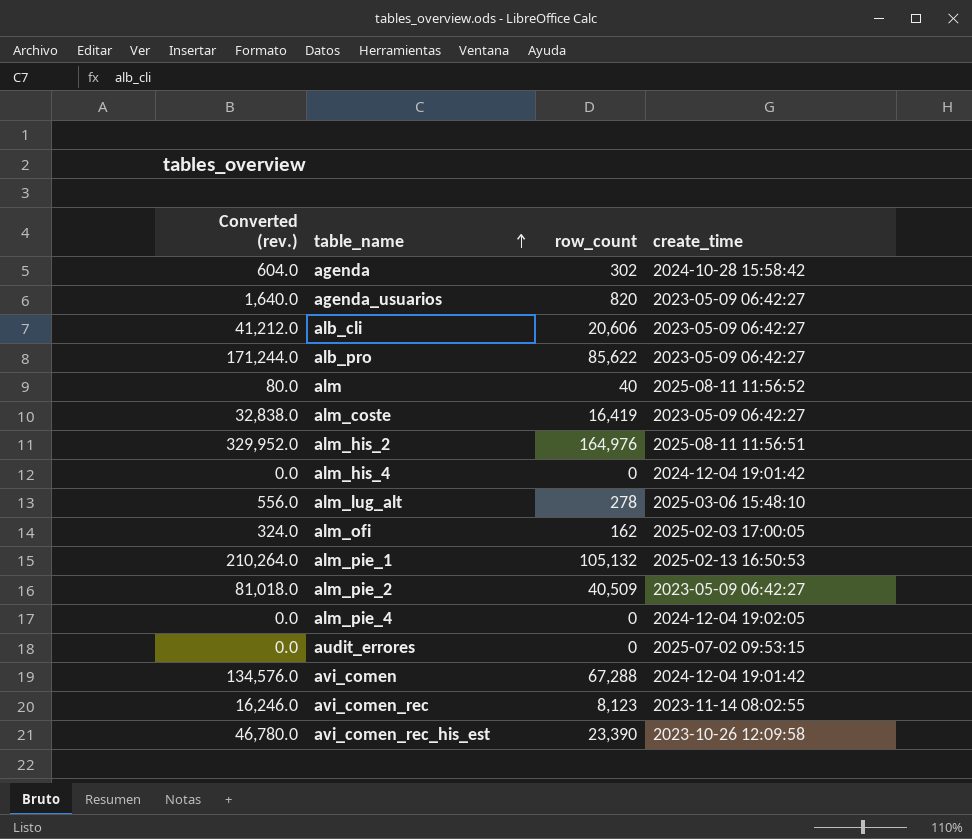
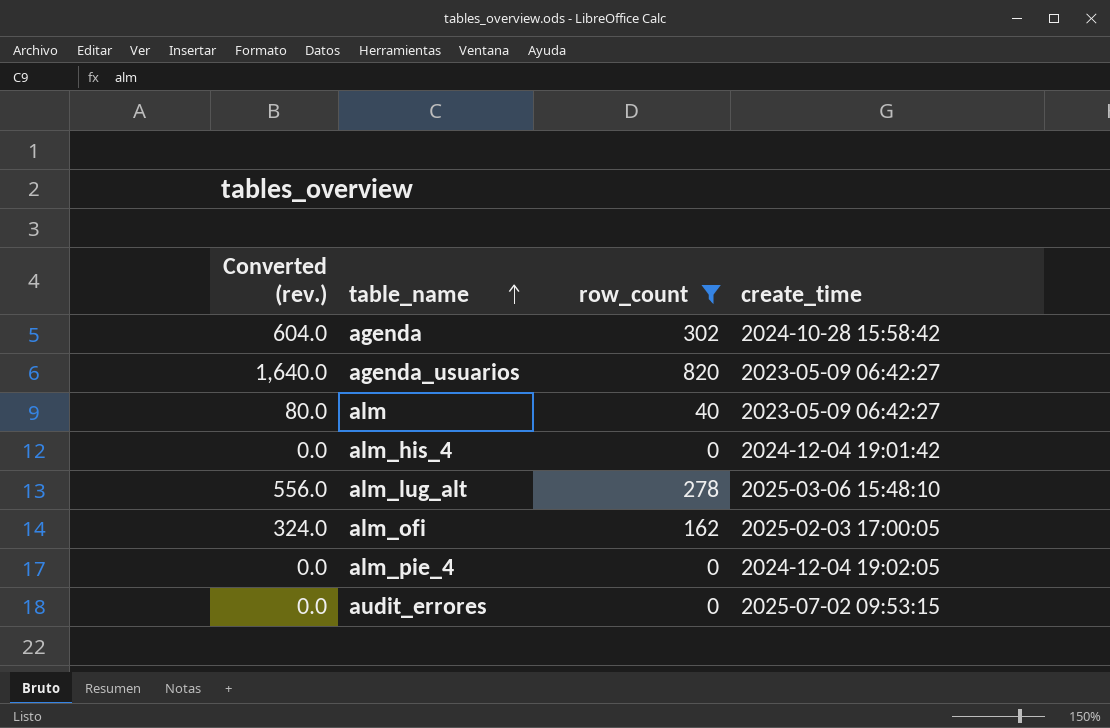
filter: none -> row_count <= 820
alm | create_time: 2025-08-11 11:56:52 -> 2023-05-09 06:42:27

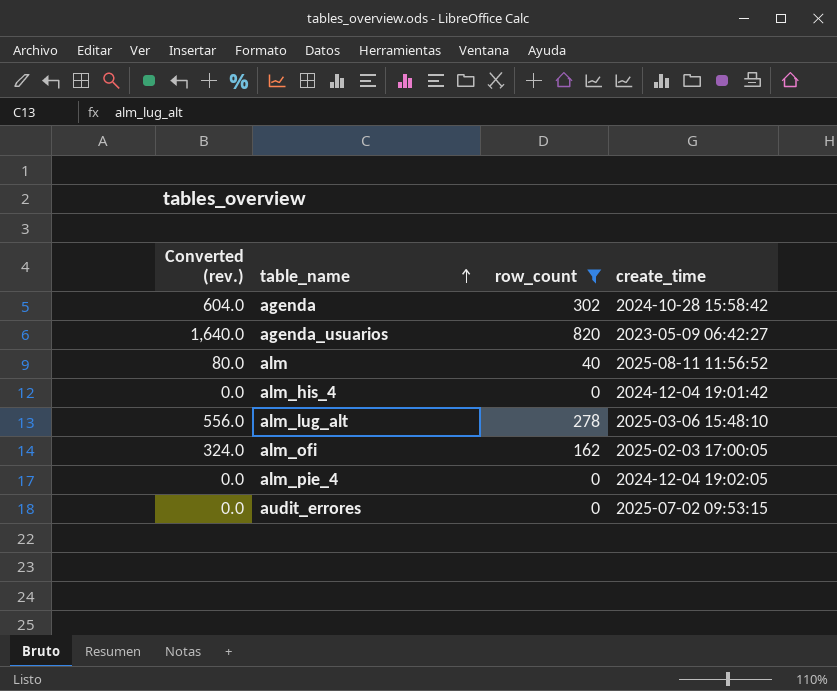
alm | create_time: 2023-05-09 06:42:27 -> 2025-08-11 11:56:52

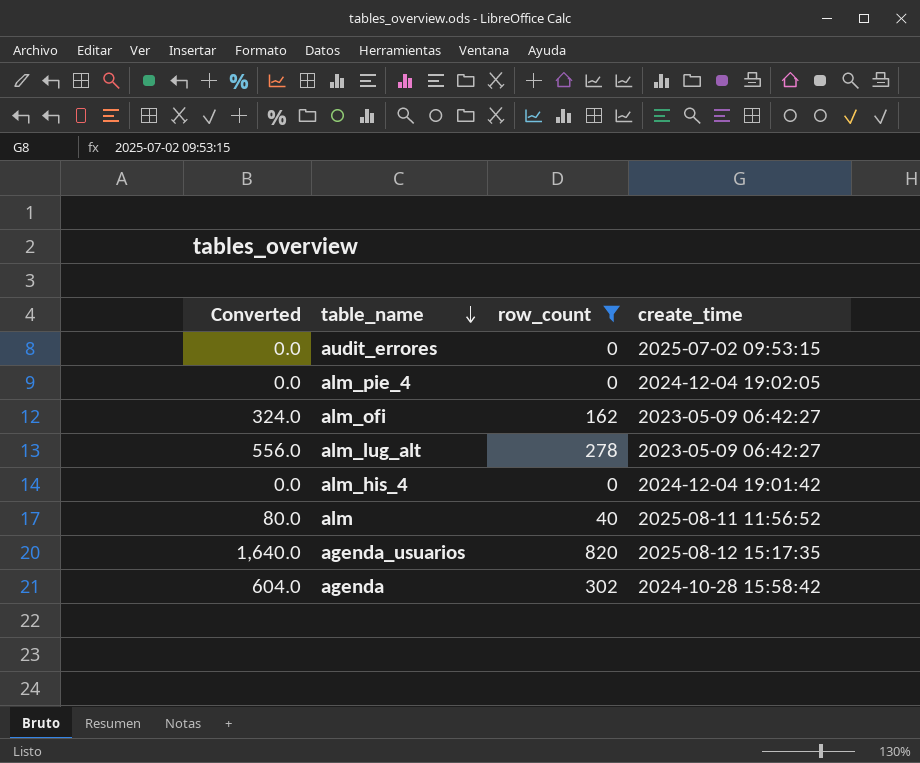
row order: table_name ascending -> table_name descending
column name: Converted (rev.) -> Converted
alm_ofi | create_time: 2025-02-03 17:00:05 -> 2023-05-09 06:42:27
alm_lug_alt | create_time: 2025-03-06 15:48:10 -> 2023-05-09 06:42:27
agenda_usuarios | create_time: 2023-05-09 06:42:27 -> 2025-08-12 15:17:35

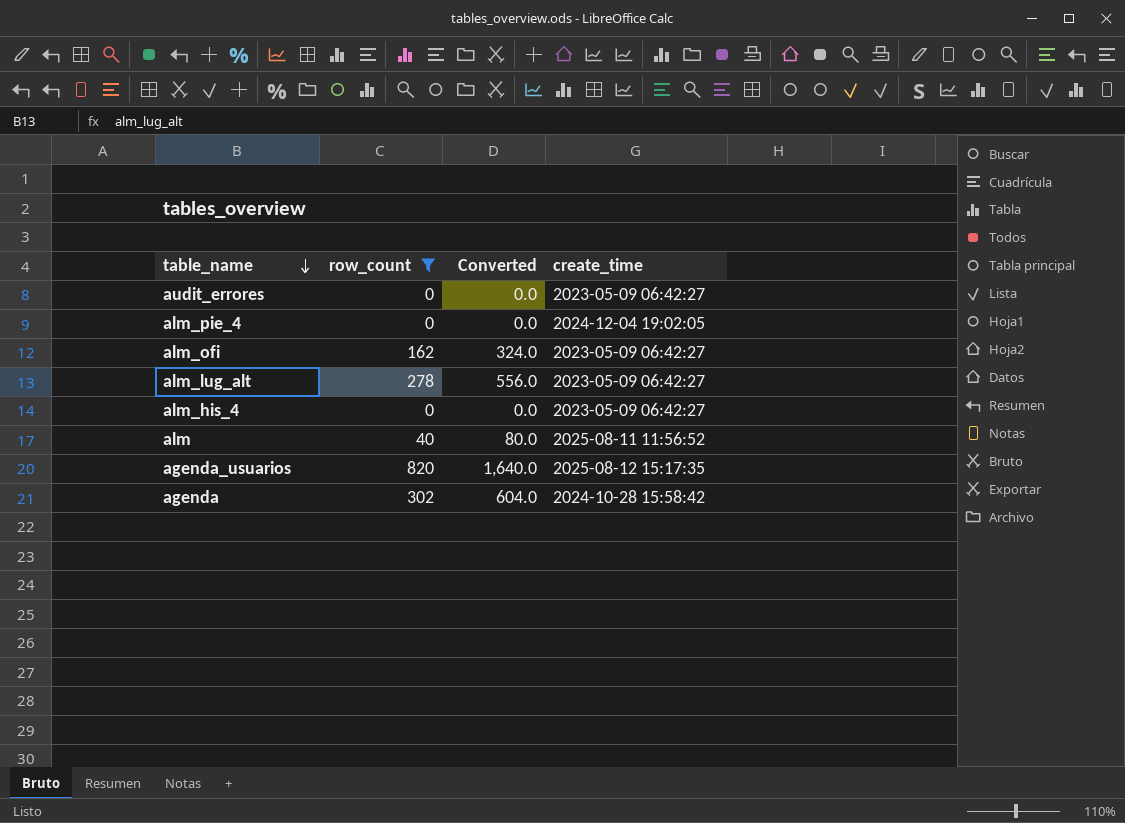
column Converted | position: 1 -> 3
audit_errores | create_time: 2025-07-02 09:53:15 -> 2023-05-09 06:42:27
alm_his_4 | create_time: 2024-12-04 19:01:42 -> 2023-05-09 06:42:27

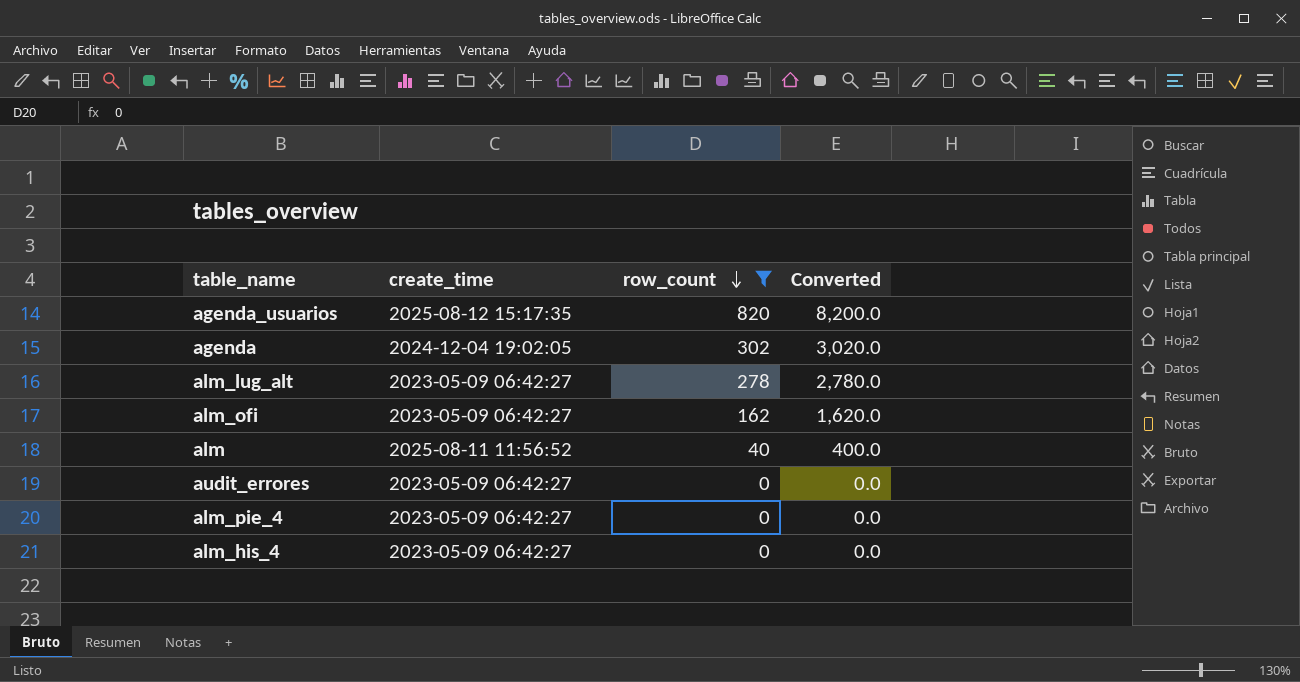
row order: table_name descending -> row_count descending
column create_time | position: 4 -> 2
column Converted | formula: [row_count] * 2 -> [row_count] * 10
agenda | create_time: 2024-10-28 15:58:42 -> 2024-12-04 19:02:05
alm_pie_4 | create_time: 2024-12-04 19:02:05 -> 2023-05-09 06:42:27

